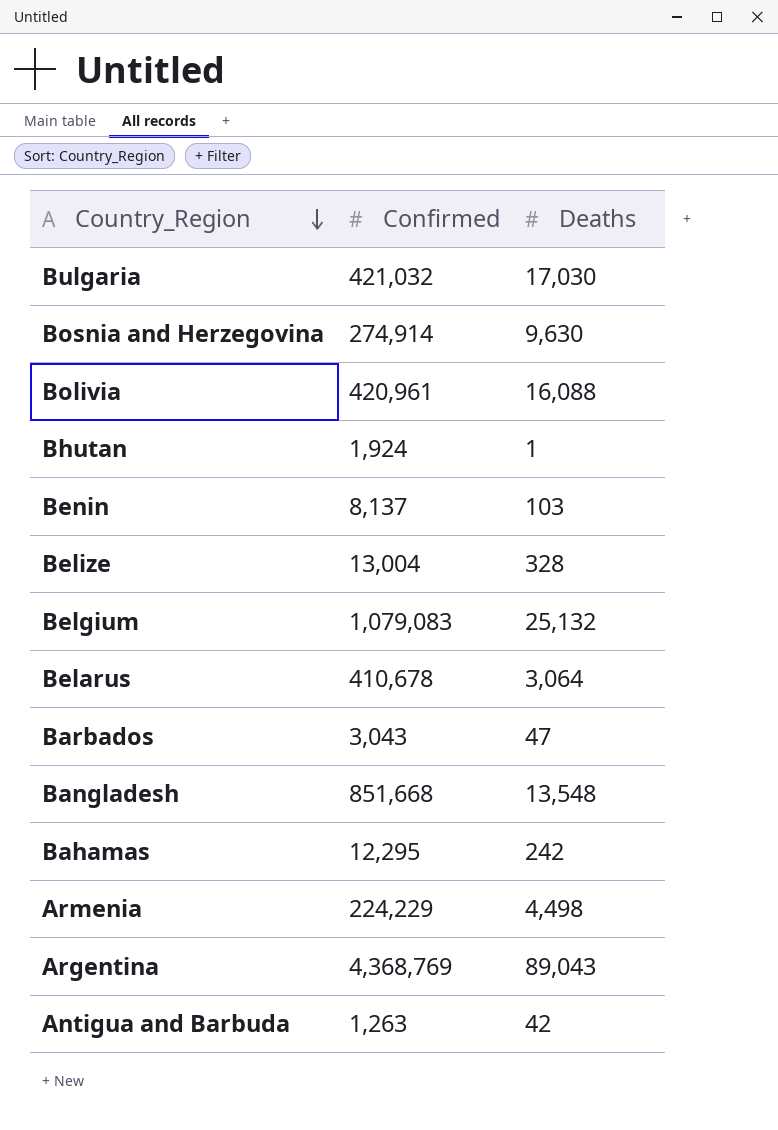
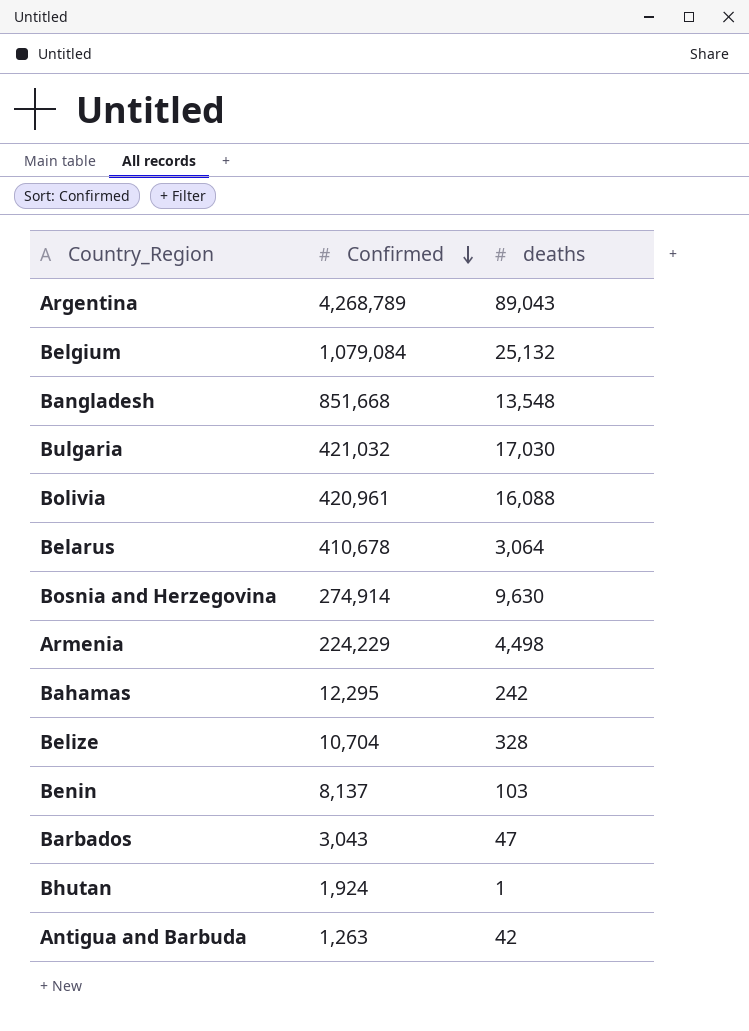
row order: Country_Region descending -> Confirmed descending
column name: Deaths -> deaths
Argentina | Confirmed: 4,368,769 -> 4,268,789
Belgium | Confirmed: 1,079,083 -> 1,079,084
Belize | Confirmed: 13,004 -> 10,704

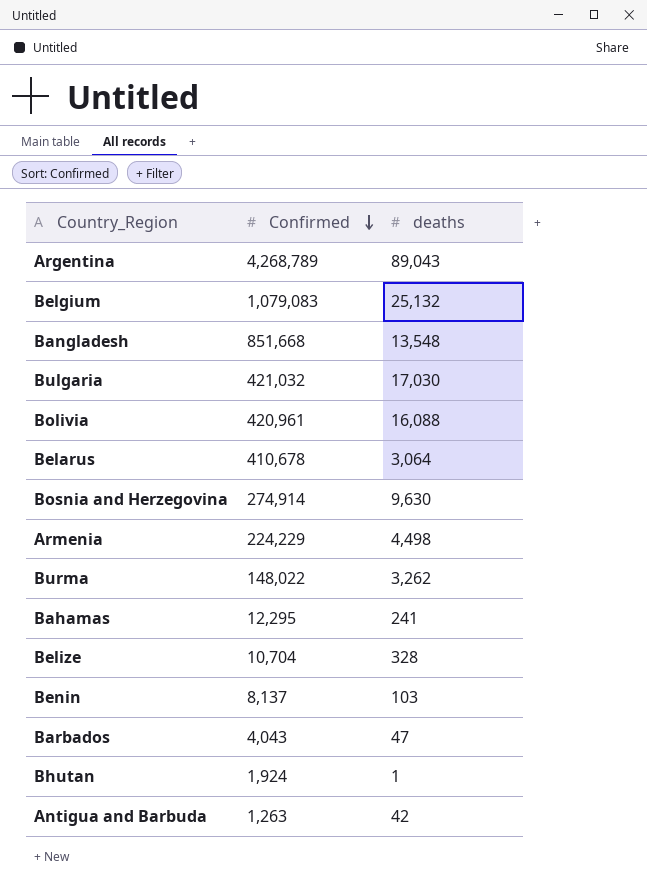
Belgium | Confirmed: 1,079,084 -> 1,079,083
row Burma: none -> 148,022 | 3,262
Bahamas | deaths: 242 -> 241
Barbados | Confirmed: 3,043 -> 4,043

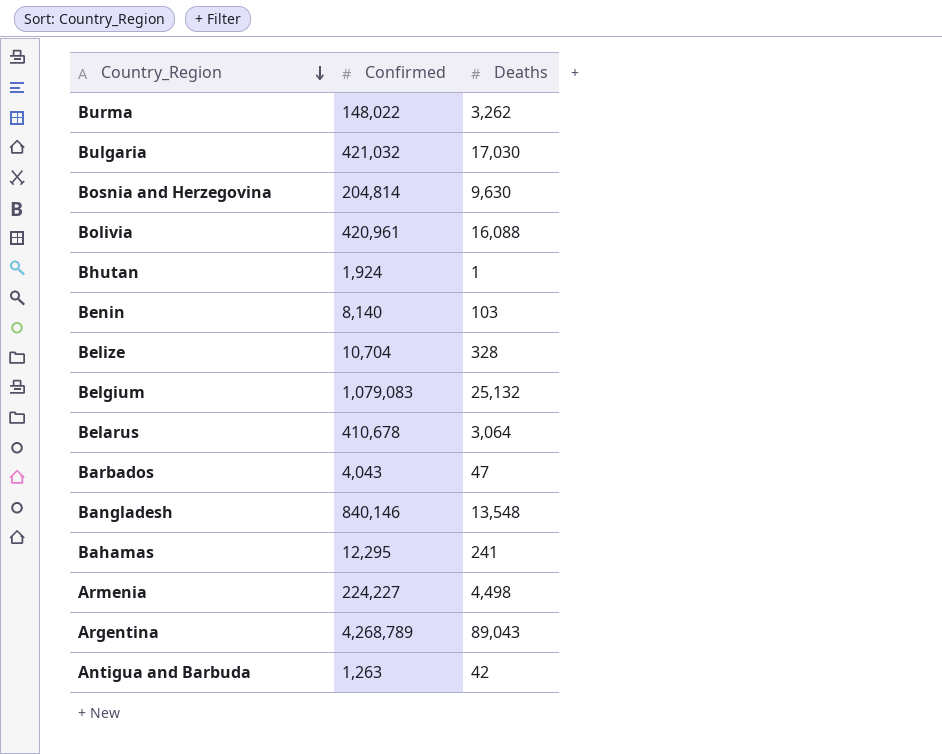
row order: Confirmed descending -> Country_Region descending
column name: deaths -> Deaths
Bosnia and Herzegovina | Confirmed: 274,914 -> 204,814
Benin | Confirmed: 8,137 -> 8,140
Bangladesh | Confirmed: 851,668 -> 840,146
Armenia | Confirmed: 224,229 -> 224,227

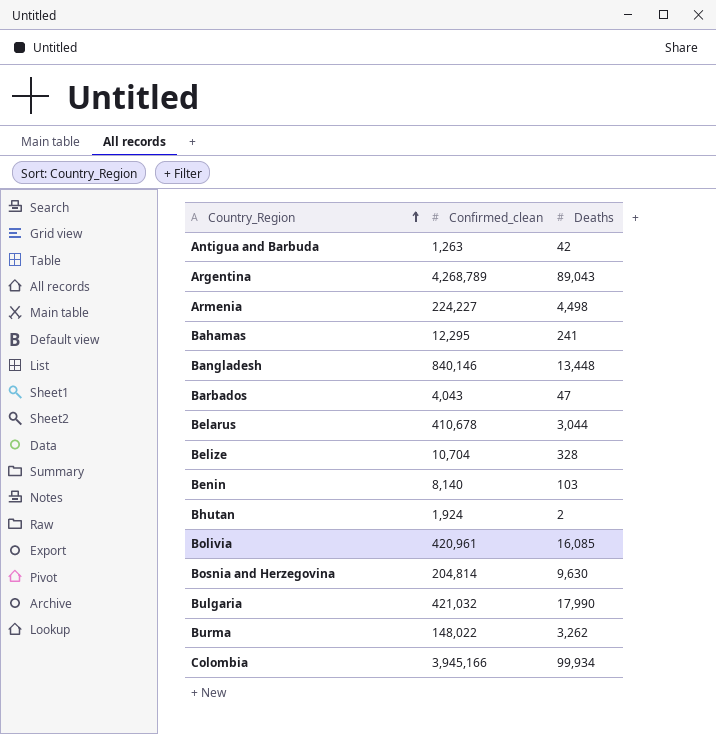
row order: Country_Region descending -> Country_Region ascending
column name: Confirmed -> Confirmed_clean
row Belgium: 1,079,083 | 25,132 -> none
Bangladesh | Deaths: 13,548 -> 13,448
Belarus | Deaths: 3,064 -> 3,044
Bhutan | Deaths: 1 -> 2
Bolivia | Deaths: 16,088 -> 16,085
Bulgaria | Deaths: 17,030 -> 17,990
row Colombia: none -> 3,945,166 | 99,934

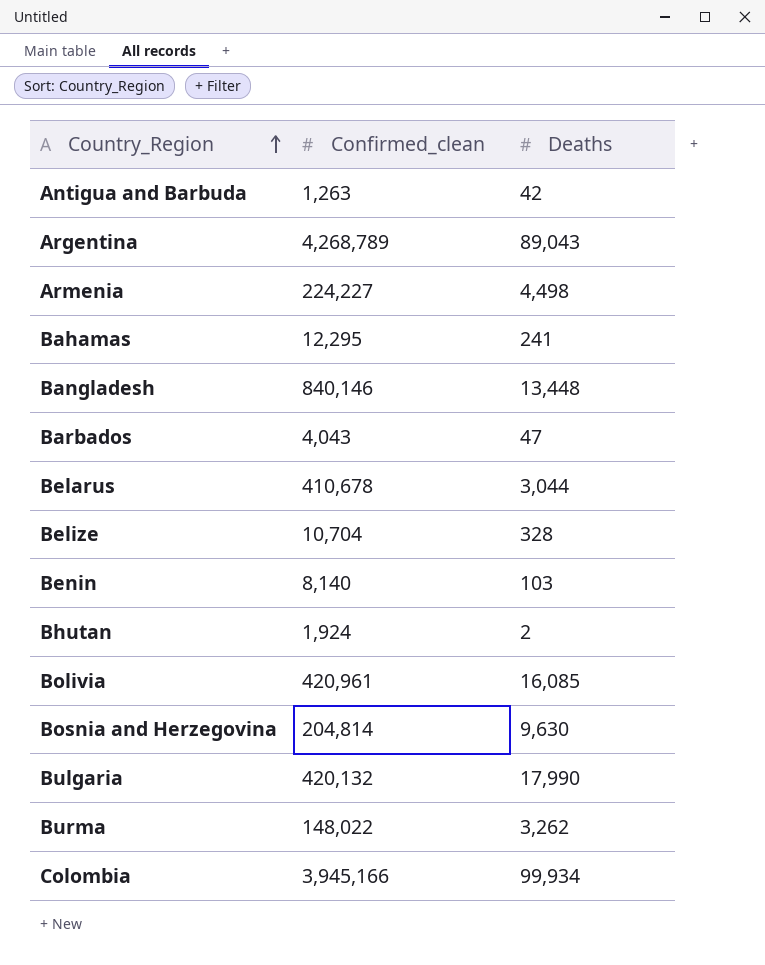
Bulgaria | Confirmed_clean: 421,032 -> 420,132

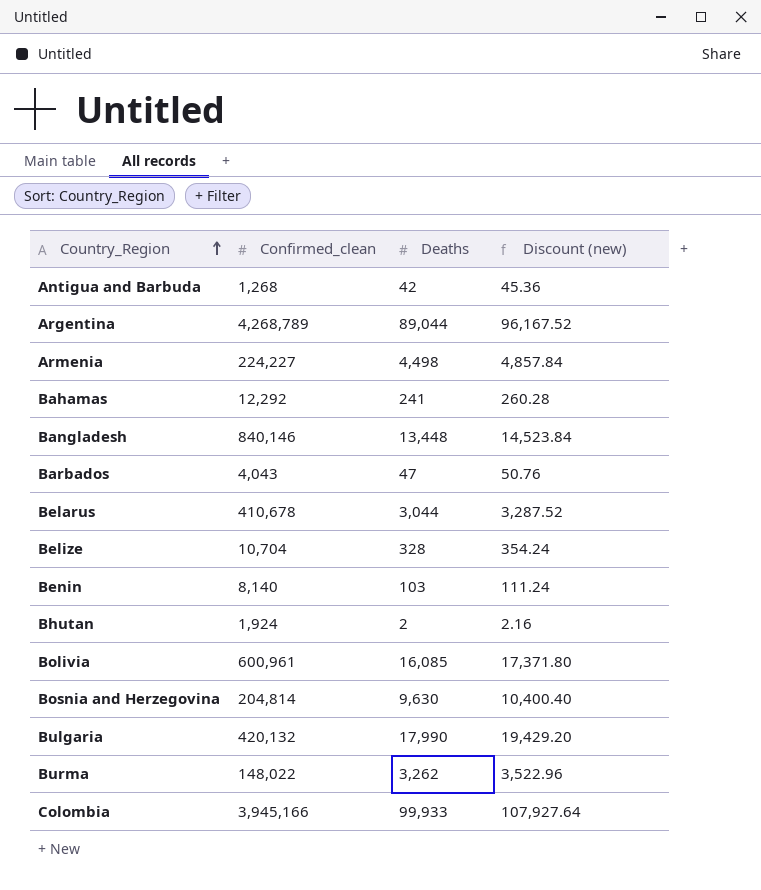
column Discount (new) | formula: none -> [Deaths] * 1.08
Antigua and Barbuda | Confirmed_clean: 1,263 -> 1,268
Argentina | Deaths: 89,043 -> 89,044
Bahamas | Confirmed_clean: 12,295 -> 12,292
Bolivia | Confirmed_clean: 420,961 -> 600,961
Colombia | Deaths: 99,934 -> 99,933

